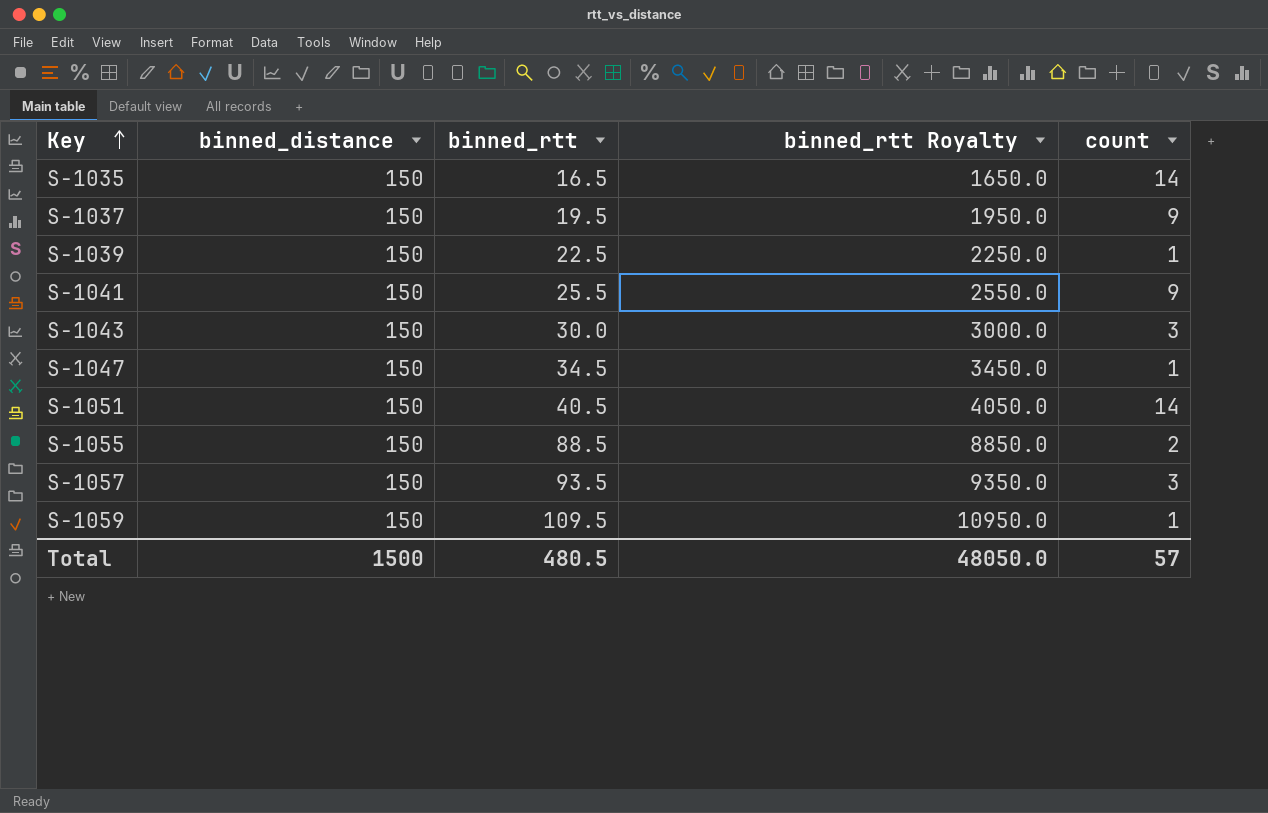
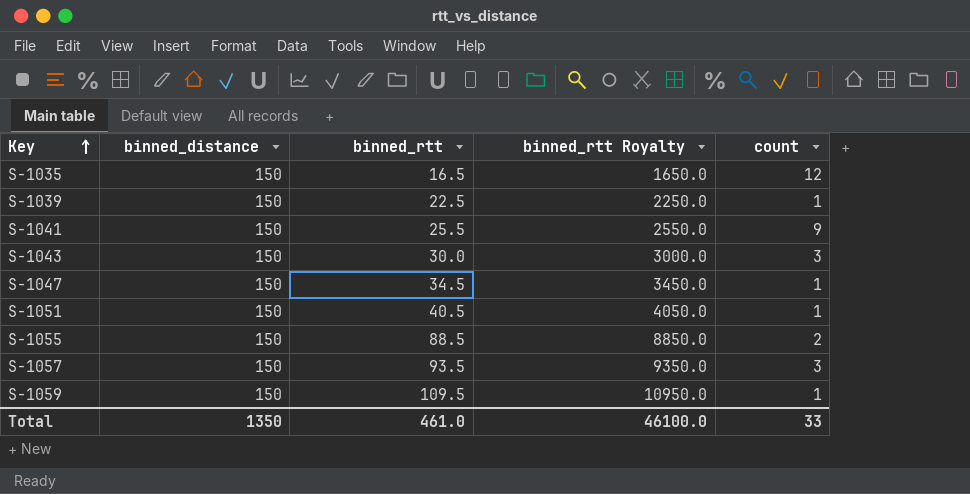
row S-1037: 150 | 19.5 | 1950.0 | 9 -> none
S-1035 | count: 14 -> 12
S-1051 | count: 14 -> 1
Total | binned_distance: 1500 -> 1350
Total | binned_rtt: 480.5 -> 461.0
Total | binned_rtt Royalty: 48050.0 -> 46100.0
Total | count: 57 -> 33

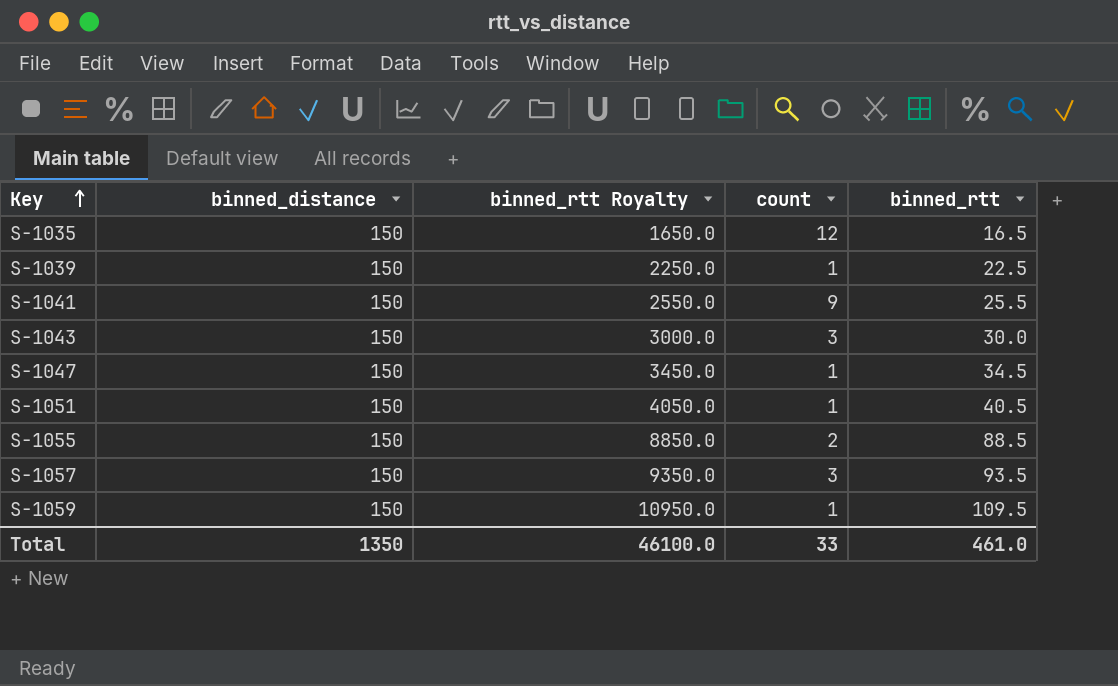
column binned_rtt | position: 3 -> 5

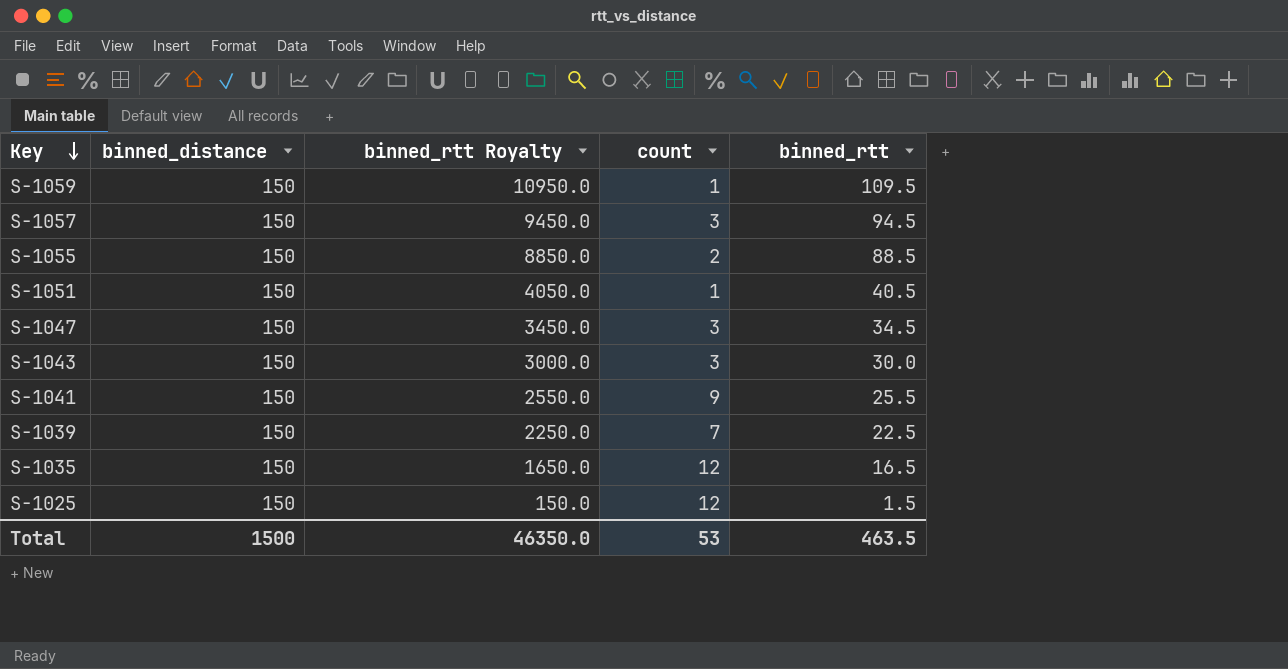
row order: Key ascending -> Key descending
S-1057 | binned_rtt Royalty: 9350.0 -> 9450.0
S-1057 | binned_rtt: 93.5 -> 94.5
S-1047 | count: 1 -> 3
S-1039 | count: 1 -> 7
row S-1025: none -> 150 | 150.0 | 12 | 1.5
Total | binned_distance: 1350 -> 1500
Total | binned_rtt Royalty: 46100.0 -> 46350.0
Total | count: 33 -> 53
Total | binned_rtt: 461.0 -> 463.5

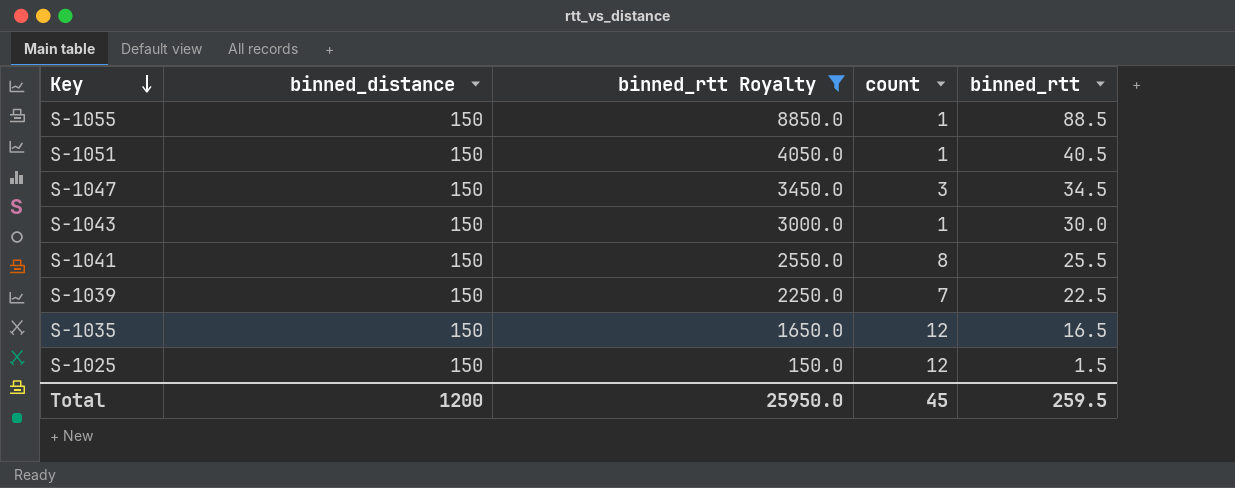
filter: none -> binned_rtt Royalty <= 8850.0
S-1055 | count: 2 -> 1
S-1043 | count: 3 -> 1
S-1041 | count: 9 -> 8
Total | binned_distance: 1500 -> 1200
Total | binned_rtt Royalty: 46350.0 -> 25950.0
Total | count: 53 -> 45
Total | binned_rtt: 463.5 -> 259.5

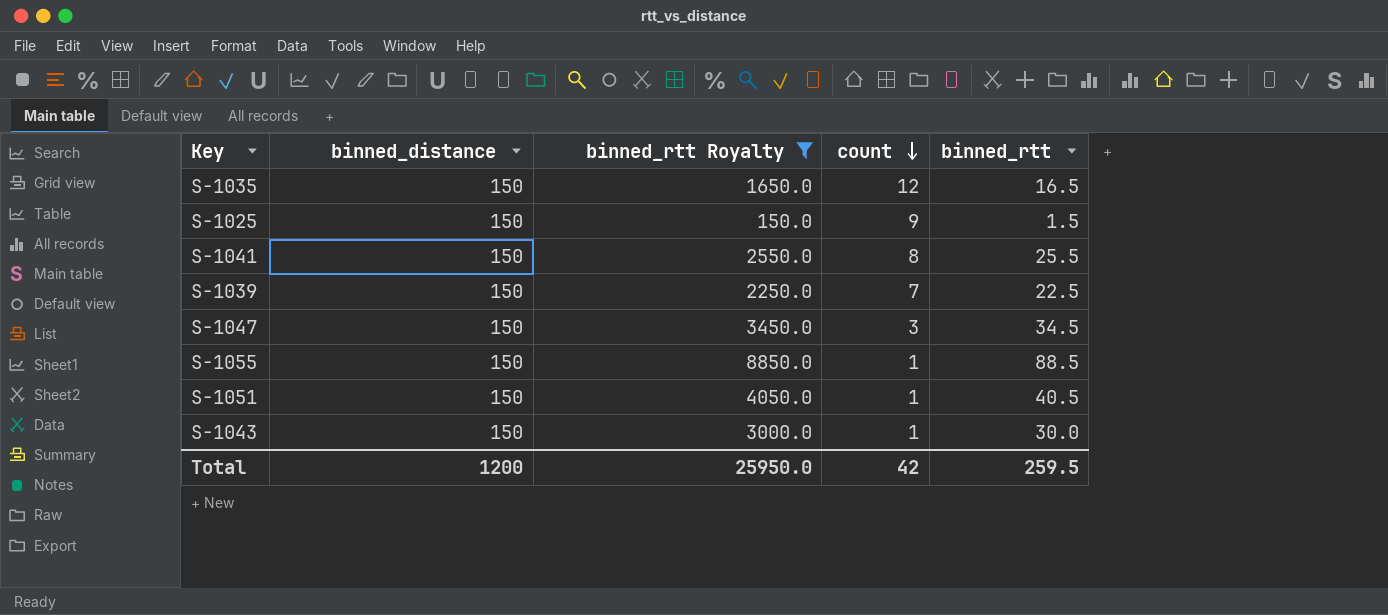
row order: Key descending -> count descending
S-1025 | count: 12 -> 9
Total | count: 45 -> 42

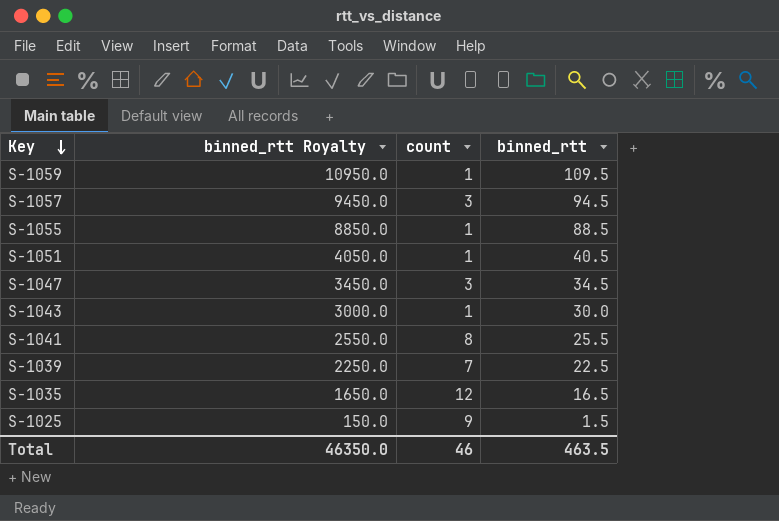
filter: binned_rtt Royalty <= 8850.0 -> none
row order: count descending -> Key descending
column binned_distance | position: 2 -> none
Total | binned_rtt Royalty: 25950.0 -> 46350.0
Total | count: 42 -> 46
Total | binned_rtt: 259.5 -> 463.5

